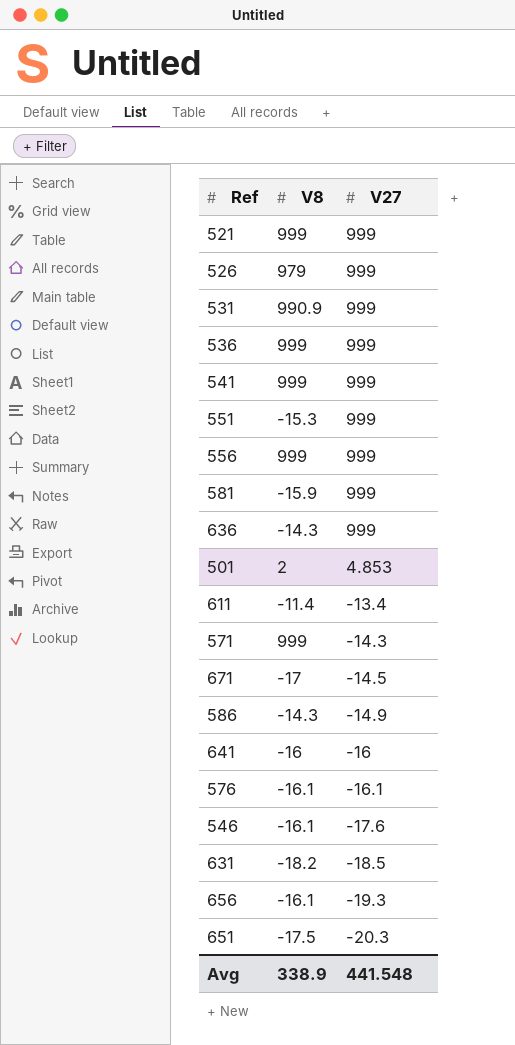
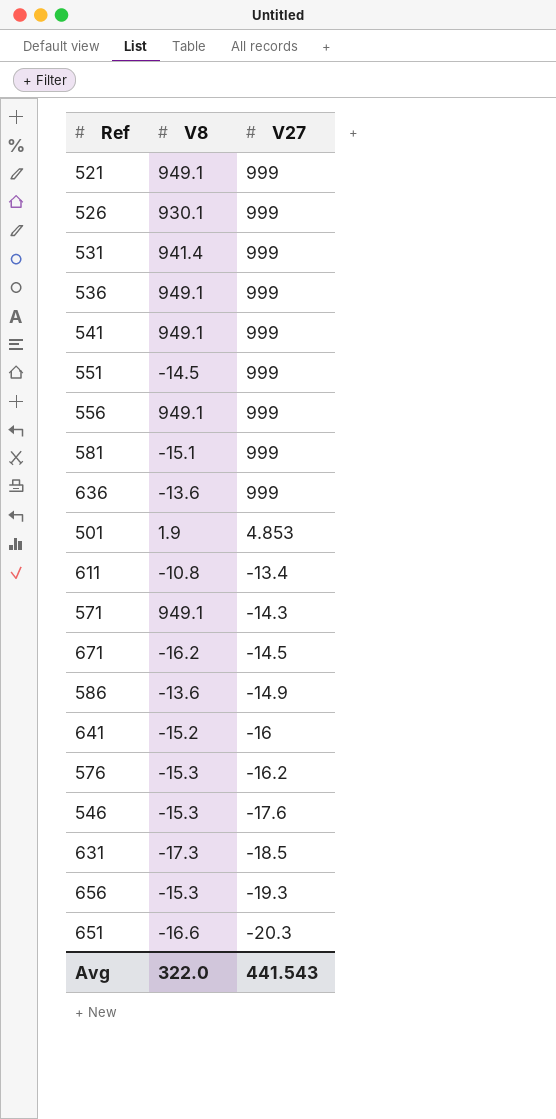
521 | V8: 999 -> 949.1
526 | V8: 979 -> 930.1
531 | V8: 990.9 -> 941.4
536 | V8: 999 -> 949.1
541 | V8: 999 -> 949.1
551 | V8: -15.3 -> -14.5
556 | V8: 999 -> 949.1
581 | V8: -15.9 -> -15.1
636 | V8: -14.3 -> -13.6
501 | V8: 2 -> 1.9
611 | V8: -11.4 -> -10.8
571 | V8: 999 -> 949.1
671 | V8: -17 -> -16.2
586 | V8: -14.3 -> -13.6
641 | V8: -16 -> -15.2
576 | V8: -16.1 -> -15.3
576 | V27: -16.1 -> -16.2
546 | V8: -16.1 -> -15.3
631 | V8: -18.2 -> -17.3
656 | V8: -16.1 -> -15.3
651 | V8: -17.5 -> -16.6
Avg | V8: 338.9 -> 322.0
Avg | V27: 441.548 -> 441.543

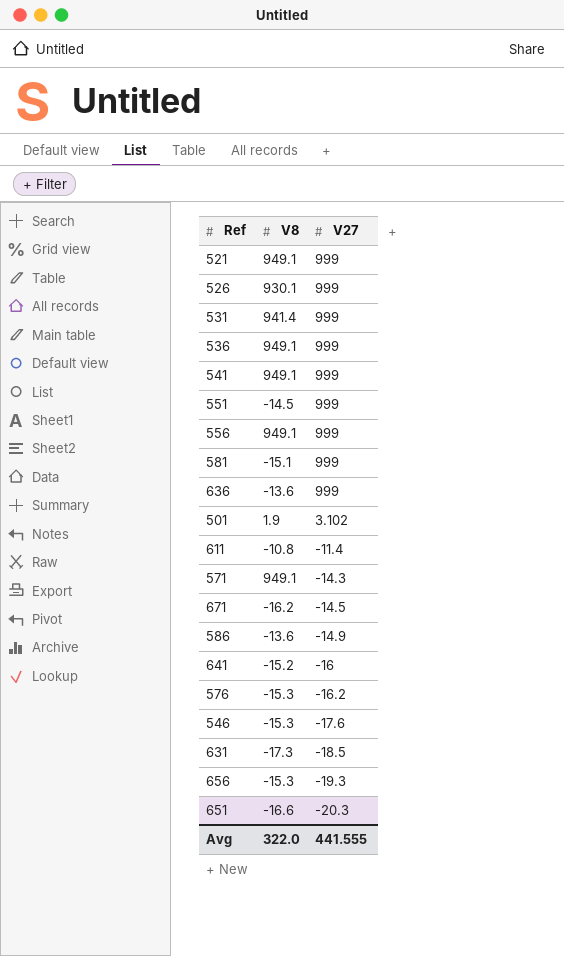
501 | V27: 4.853 -> 3.102
611 | V27: -13.4 -> -11.4
Avg | V27: 441.543 -> 441.555

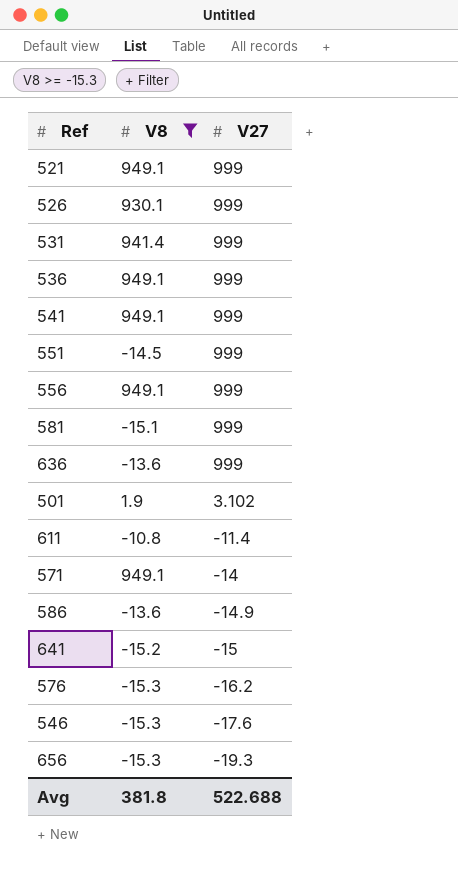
filter: none -> V8 >= -15.3
571 | V27: -14.3 -> -14
641 | V27: -16 -> -15
Avg | V8: 322.0 -> 381.8
Avg | V27: 441.555 -> 522.688

